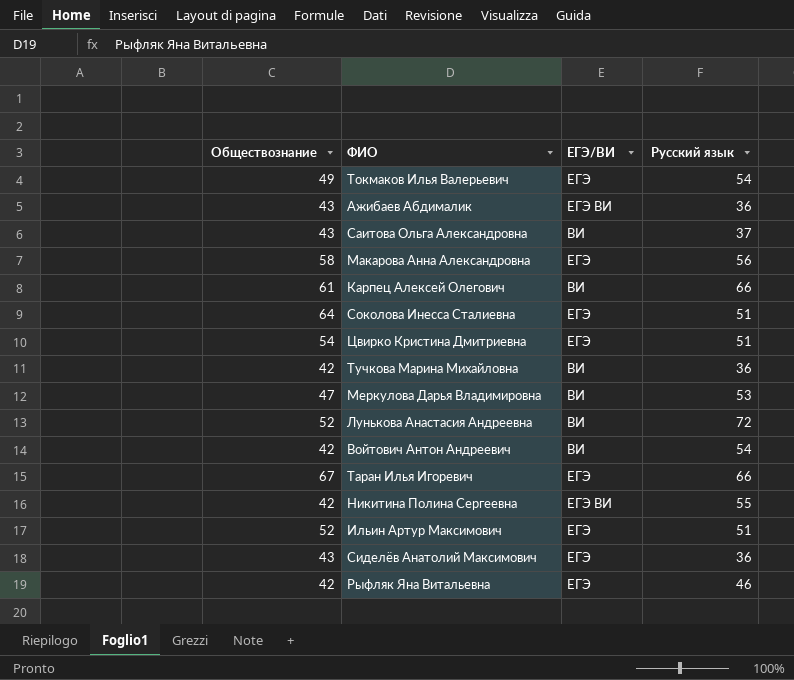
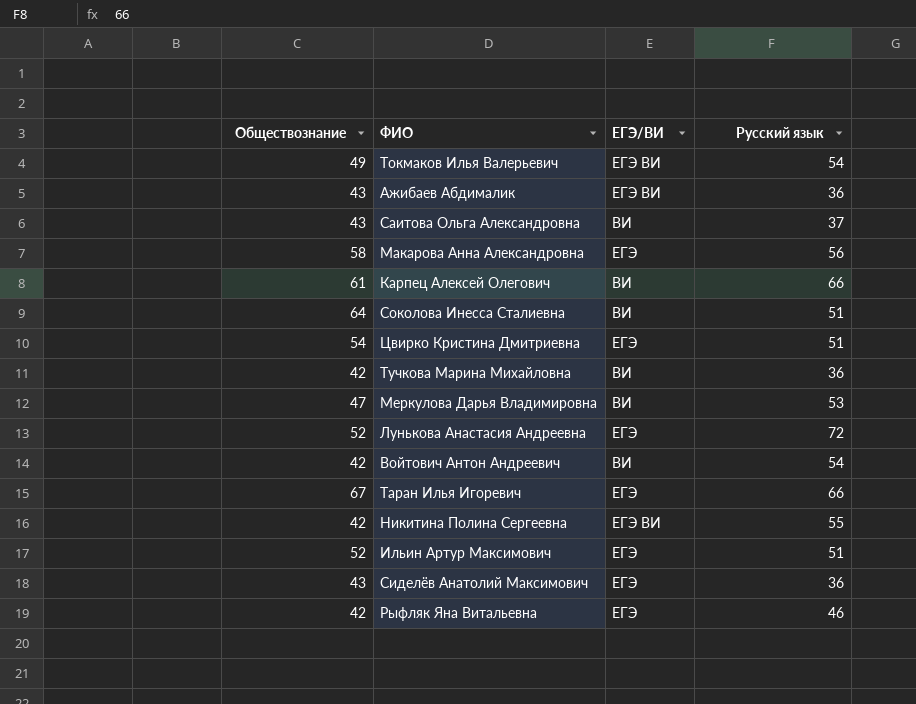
Токмаков Илья Валерьевич | ЕГЭ/ВИ: ЕГЭ -> ЕГЭ ВИ
Соколова Инесса Сталиевна | ЕГЭ/ВИ: ЕГЭ -> ВИ
Лунькова Анастасия Андреевна | ЕГЭ/ВИ: ВИ -> ЕГЭ

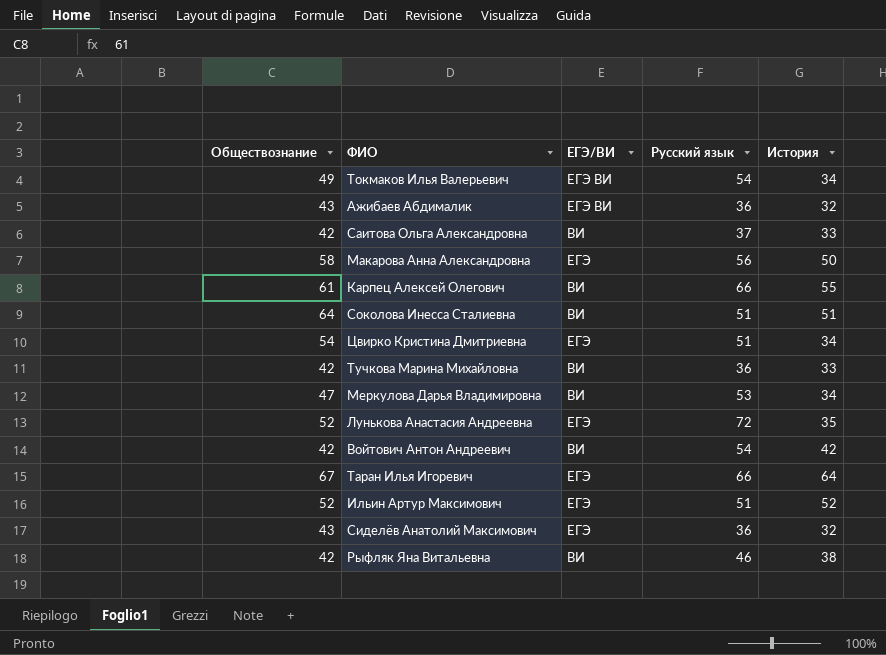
column История | position: none -> 5
row Никитина Полина Сергеевна: 42 | ЕГЭ ВИ | 55 -> none
Саитова Ольга Александровна | Обществознание: 43 -> 42
Рыфляк Яна Витальевна | ЕГЭ/ВИ: ЕГЭ -> ВИ

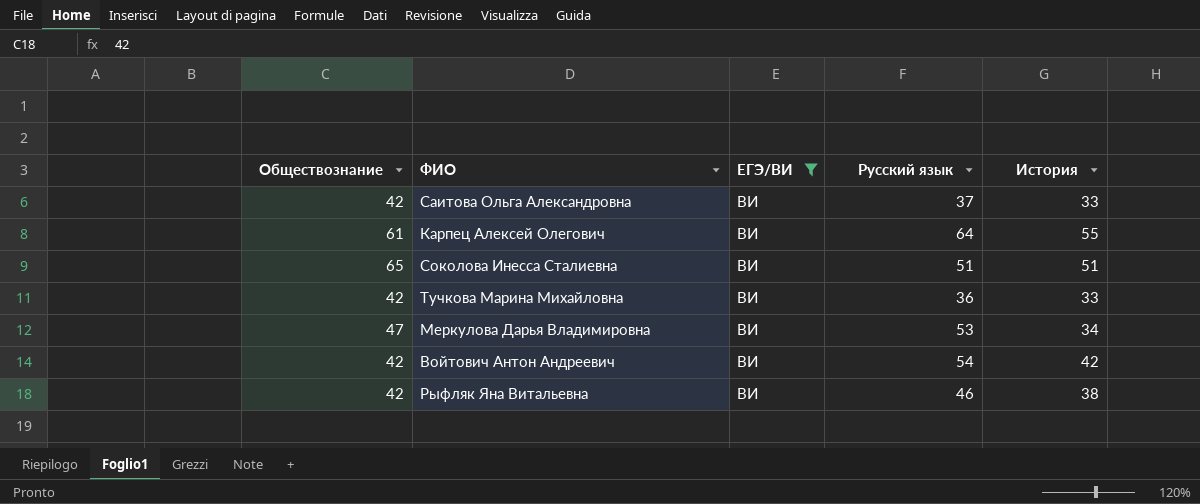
filter: none -> ЕГЭ/ВИ = ВИ
Карпец Алексей Олегович | Русский язык: 66 -> 64
Соколова Инесса Сталиевна | Обществознание: 64 -> 65

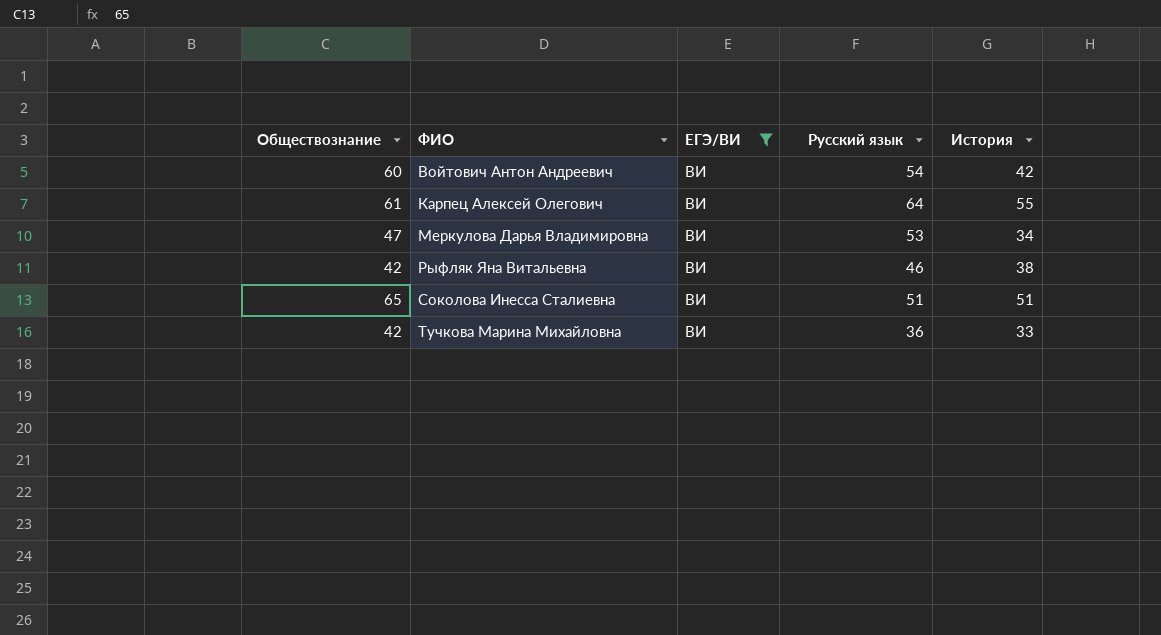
row order: none -> ФИО ascending
row Саитова Ольга Александровна: 42 | ВИ | 37 | 33 -> none
Войтович Антон Андреевич | Обществознание: 42 -> 60

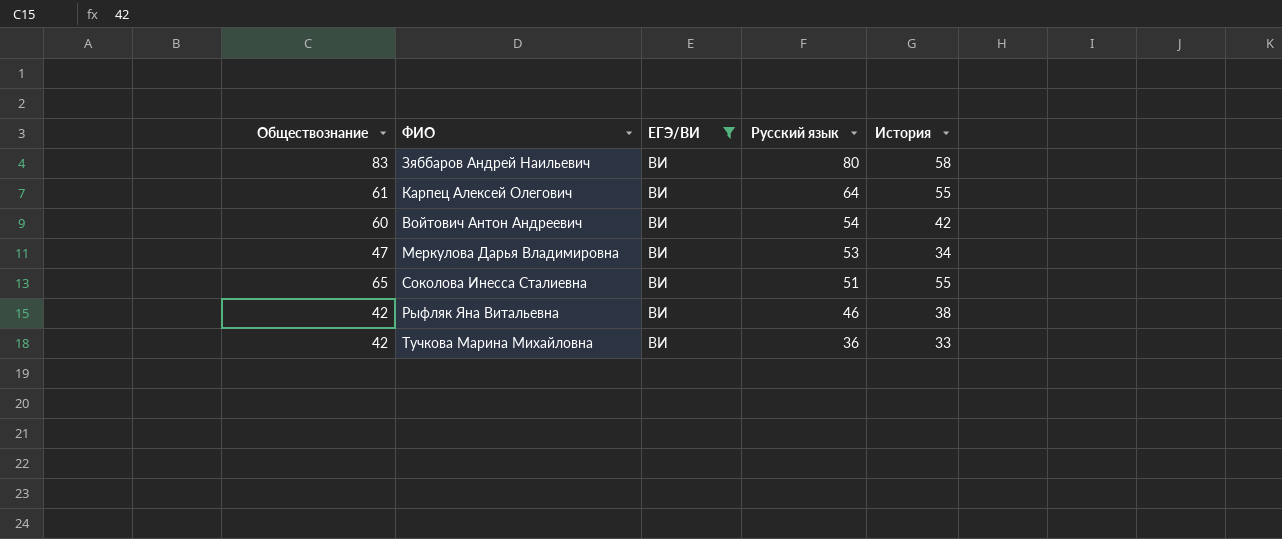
row order: ФИО ascending -> Русский язык descending
row Зяббаров Андрей Наильевич: none -> 83 | ВИ | 80 | 58
Соколова Инесса Сталиевна | История: 51 -> 55

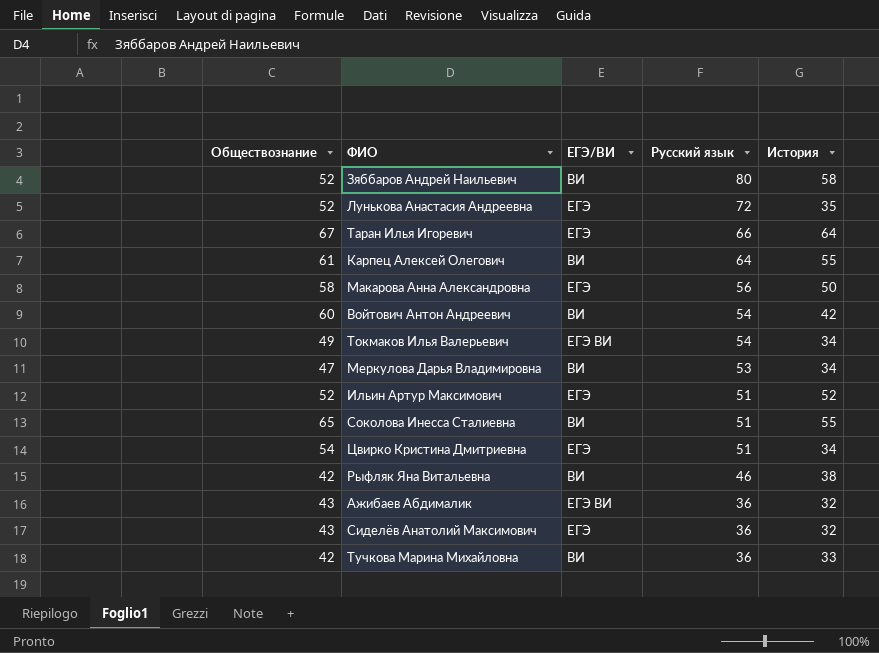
filter: ЕГЭ/ВИ = ВИ -> none
Зяббаров Андрей Наильевич | Обществознание: 83 -> 52

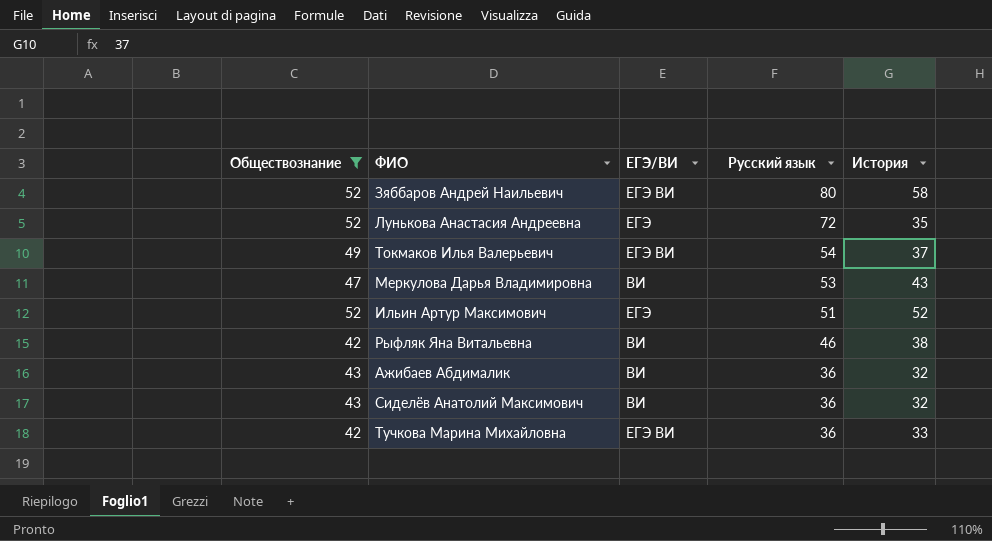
filter: none -> Обществознание <= 52
Зяббаров Андрей Наильевич | ЕГЭ/ВИ: ВИ -> ЕГЭ ВИ
Токмаков Илья Валерьевич | История: 34 -> 37
Меркулова Дарья Владимировна | История: 34 -> 43
Ажибаев Абдималик | ЕГЭ/ВИ: ЕГЭ ВИ -> ВИ
Сиделёв Анатолий Максимович | ЕГЭ/ВИ: ЕГЭ -> ВИ
Тучкова Марина Михайловна | ЕГЭ/ВИ: ВИ -> ЕГЭ ВИ

